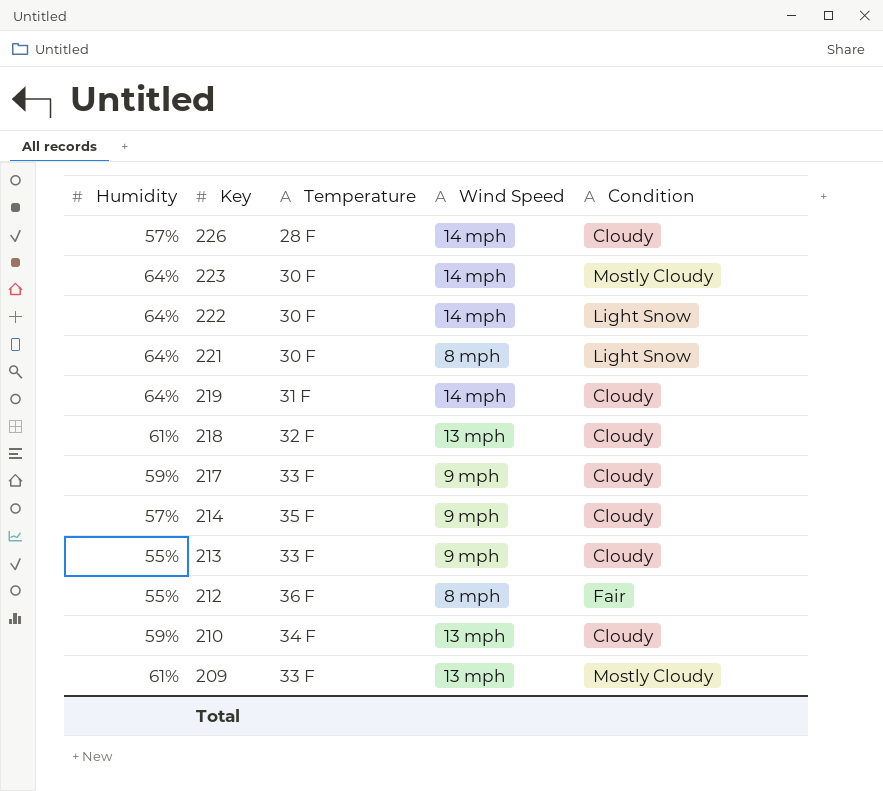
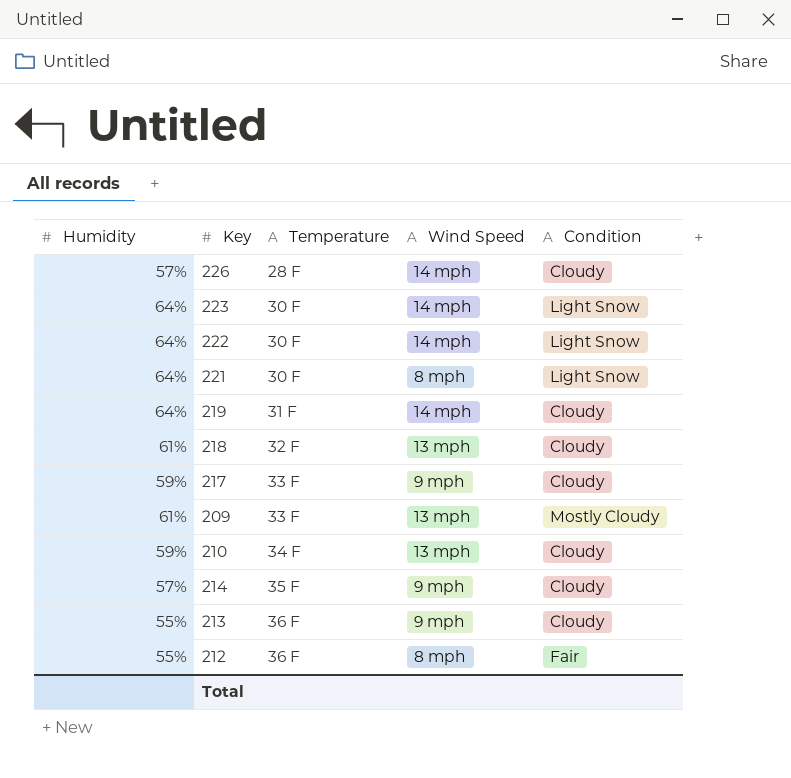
row order: Key descending -> Temperature ascending
223 | Condition: Mostly Cloudy -> Light Snow
213 | Temperature: 33 F -> 36 F

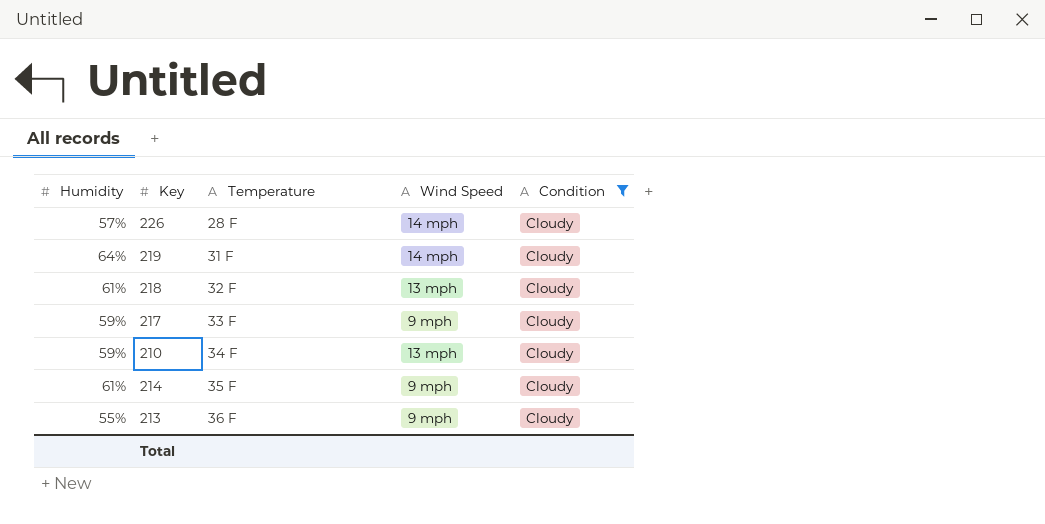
filter: none -> Condition = Cloudy
214 | Humidity: 57% -> 61%

